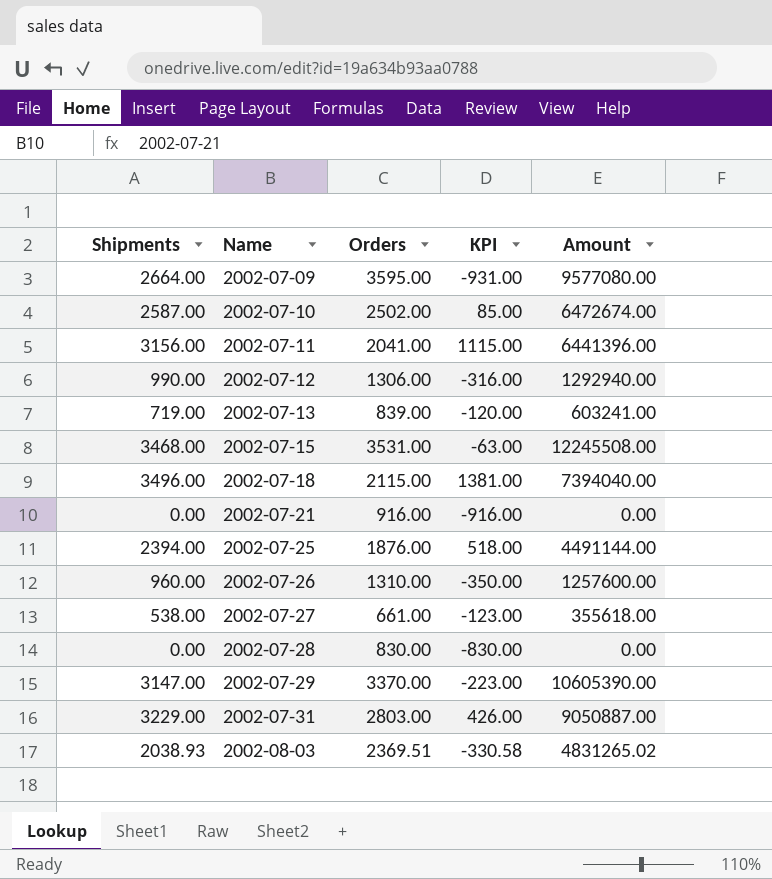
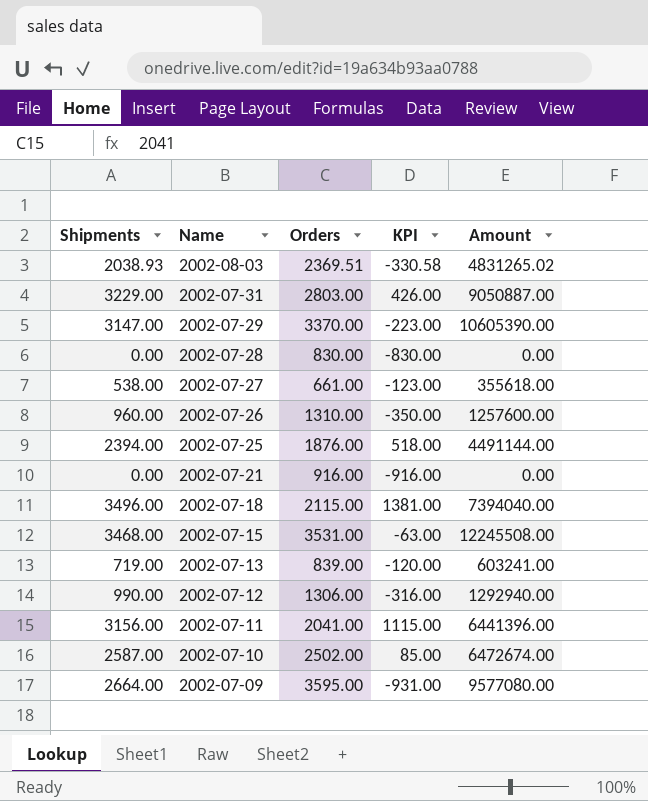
row order: Name ascending -> Name descending

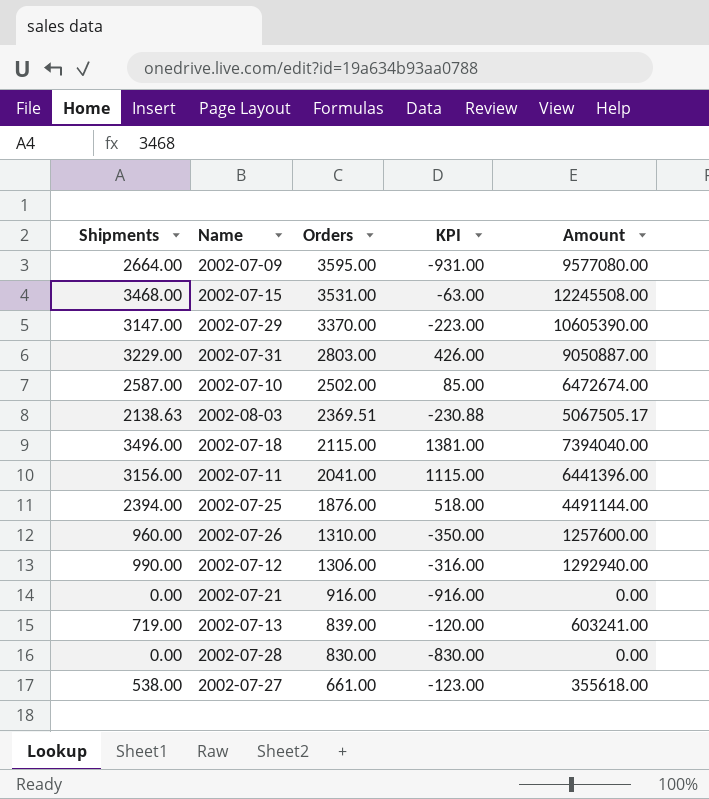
row order: Name descending -> Orders descending
2002-08-03 | Shipments: 2038.93 -> 2138.63
2002-08-03 | KPI: -330.58 -> -230.88
2002-08-03 | Amount: 4831265.02 -> 5067505.17

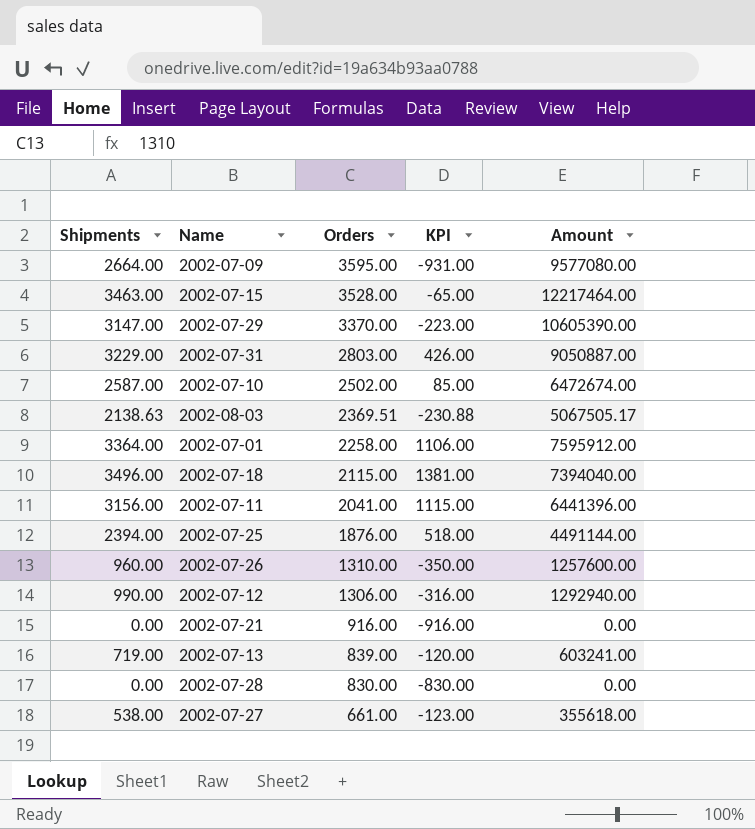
2002-07-15 | Shipments: 3468.00 -> 3463.00
2002-07-15 | Orders: 3531.00 -> 3528.00
2002-07-15 | KPI: -63.00 -> -65.00
2002-07-15 | Amount: 12245508.00 -> 12217464.00
row 2002-07-01: none -> 3364.00 | 2258.00 | 1106.00 | 7595912.00

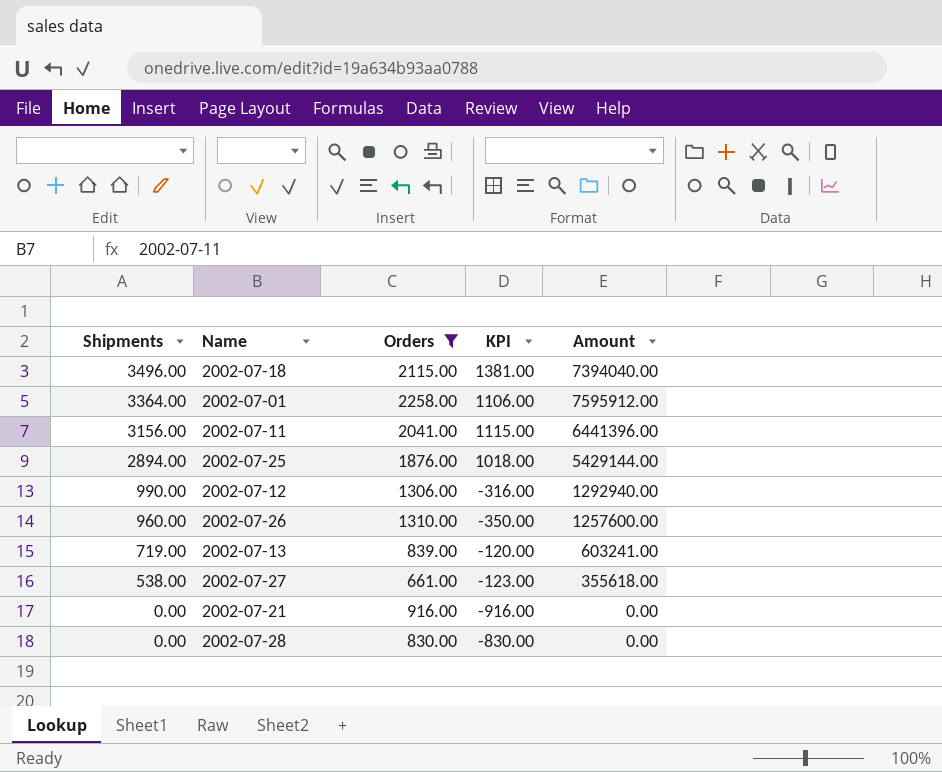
filter: none -> Orders <= 2258.00
row order: Orders descending -> Shipments descending
2002-07-25 | Shipments: 2394.00 -> 2894.00
2002-07-25 | KPI: 518.00 -> 1018.00
2002-07-25 | Amount: 4491144.00 -> 5429144.00

